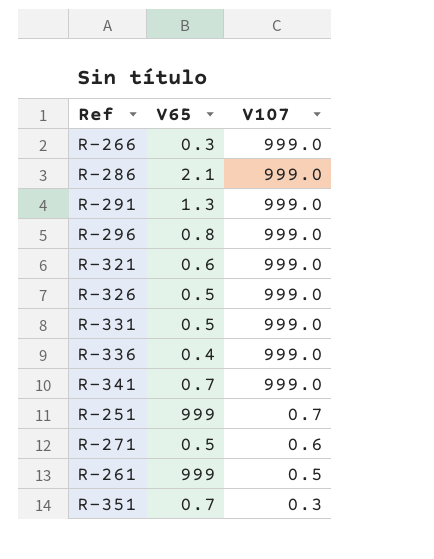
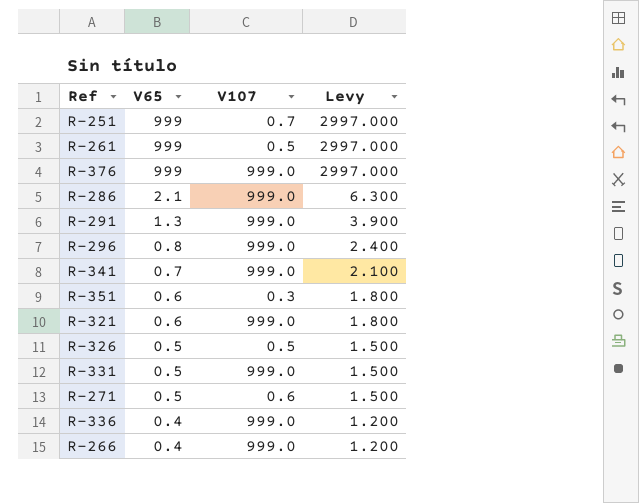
row order: V107 descending -> V65 descending
column Levy | formula: none -> [V65] * 3
row R-376: none -> 999 | 999.0 | 2997.000
R-351 | V65: 0.7 -> 0.6
R-326 | V107: 999.0 -> 0.5
R-266 | V65: 0.3 -> 0.4

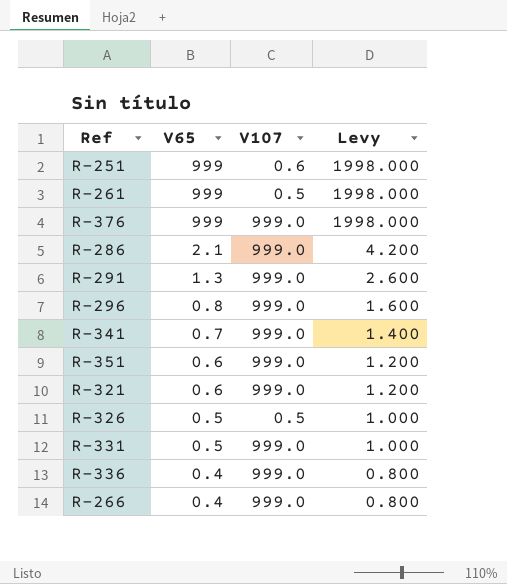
column Levy | formula: [V65] * 3 -> [V65] * 2
row R-271: 0.5 | 0.6 | 1.500 -> none
R-251 | V107: 0.7 -> 0.6
R-351 | V107: 0.3 -> 999.0

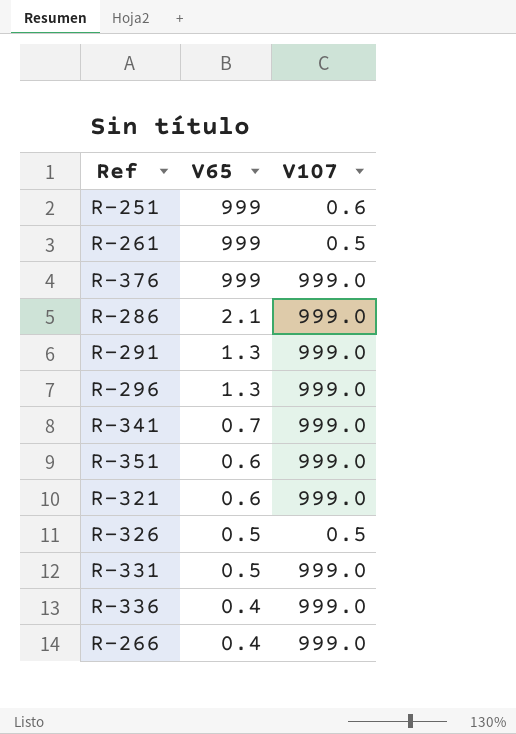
column Levy | formula: [V65] * 2 -> none
R-296 | V65: 0.8 -> 1.3

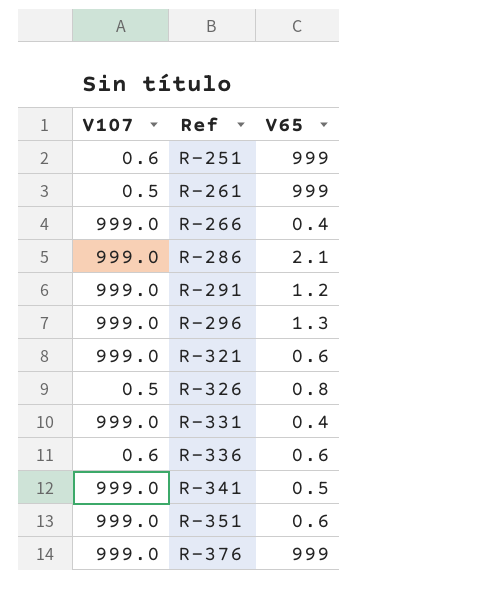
row order: V65 descending -> Ref ascending
column V107 | position: 3 -> 1
R-291 | V65: 1.3 -> 1.2
R-326 | V65: 0.5 -> 0.8
R-331 | V65: 0.5 -> 0.4
R-336 | V107: 999.0 -> 0.6
R-336 | V65: 0.4 -> 0.6
R-341 | V65: 0.7 -> 0.5

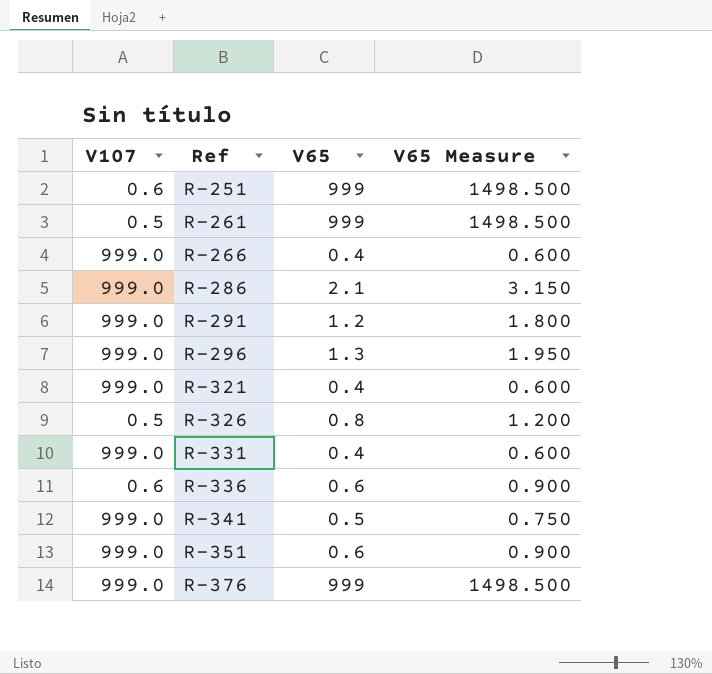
column V65 Measure | formula: none -> [V65] * 1.5
R-321 | V65: 0.6 -> 0.4

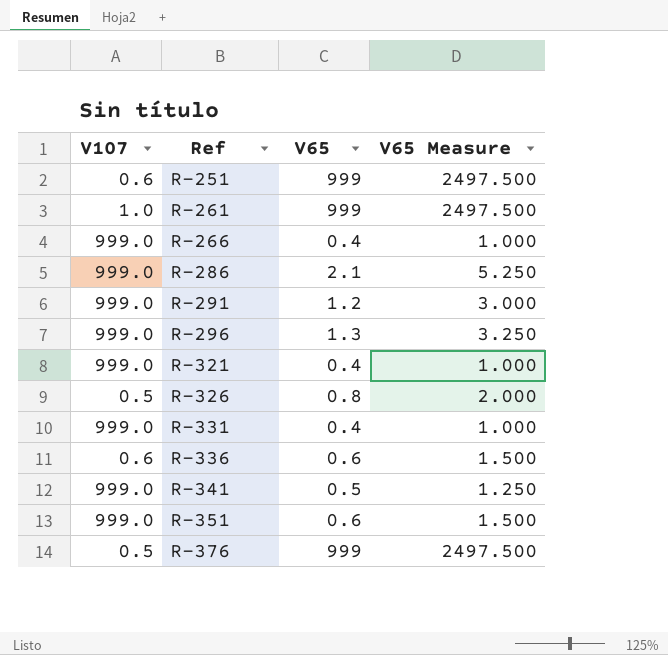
column V65 Measure | formula: [V65] * 1.5 -> [V65] * 2.5
R-261 | V107: 0.5 -> 1.0
R-376 | V107: 999.0 -> 0.5

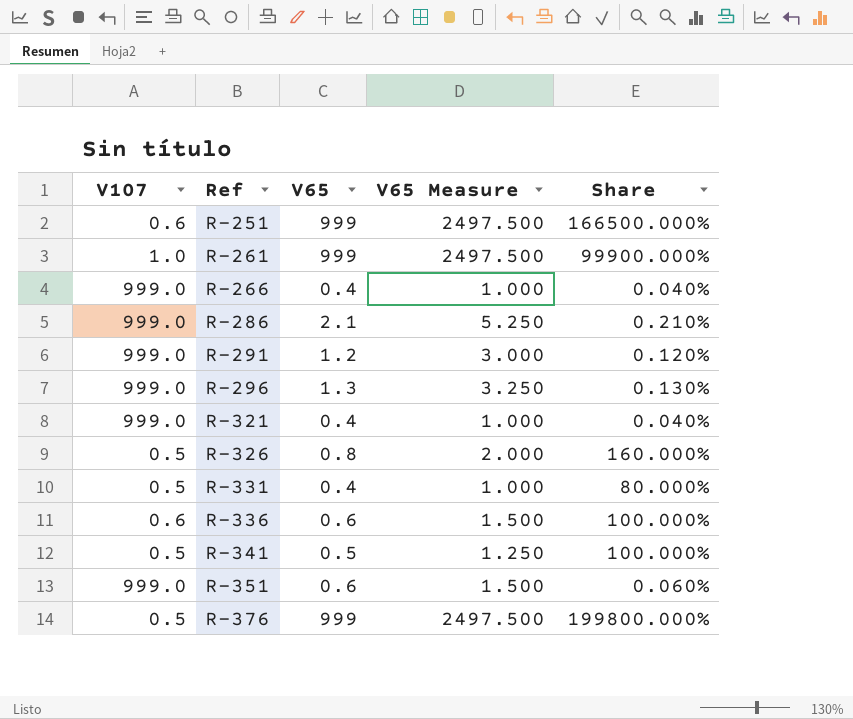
column Share | formula: none -> [V65] / [V107]
R-331 | V107: 999.0 -> 0.5
R-341 | V107: 999.0 -> 0.5

